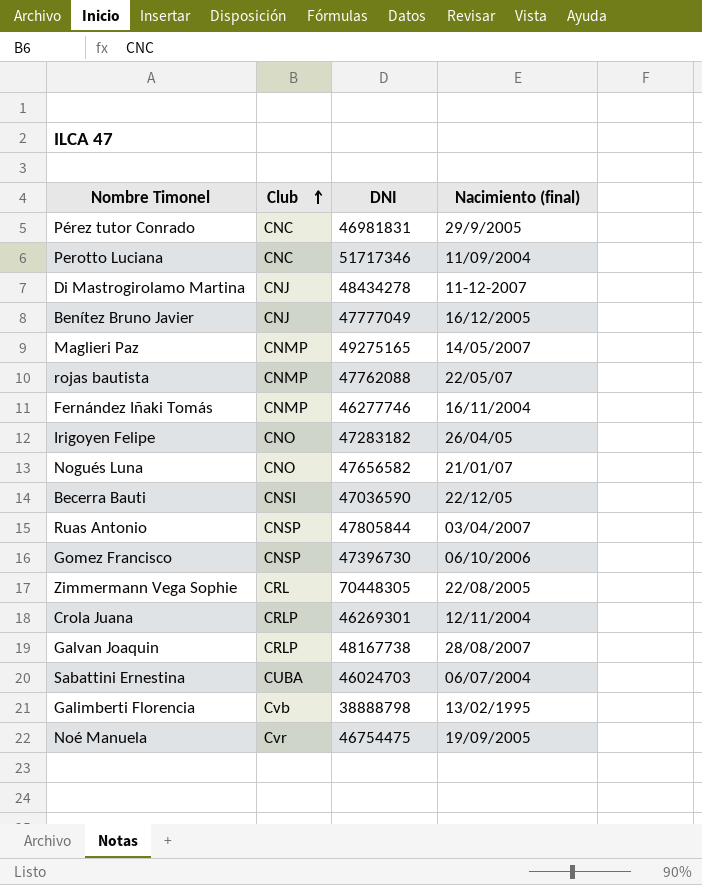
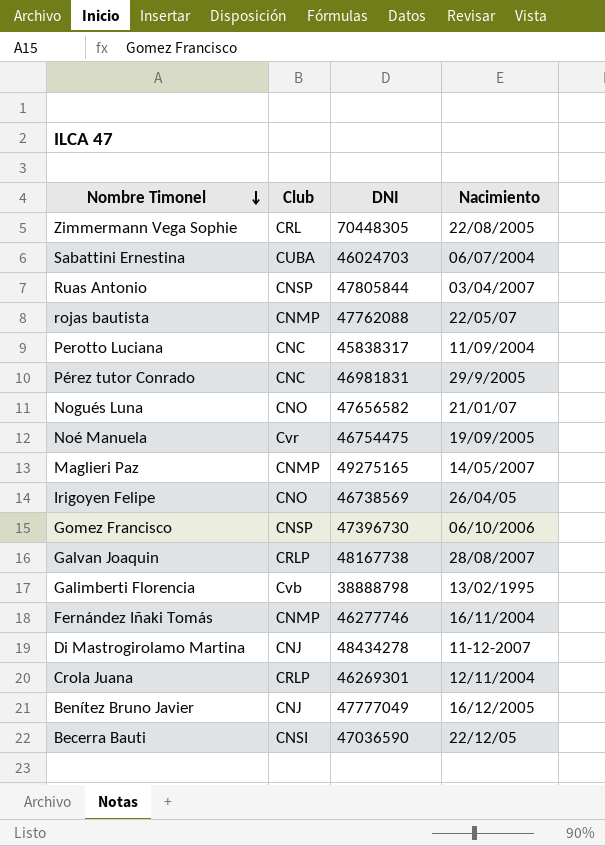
row order: Club ascending -> Nombre Timonel descending
column name: Nacimiento (final) -> Nacimiento
Perotto Luciana | DNI: 51717346 -> 45838317
Irigoyen Felipe | DNI: 47283182 -> 46738569

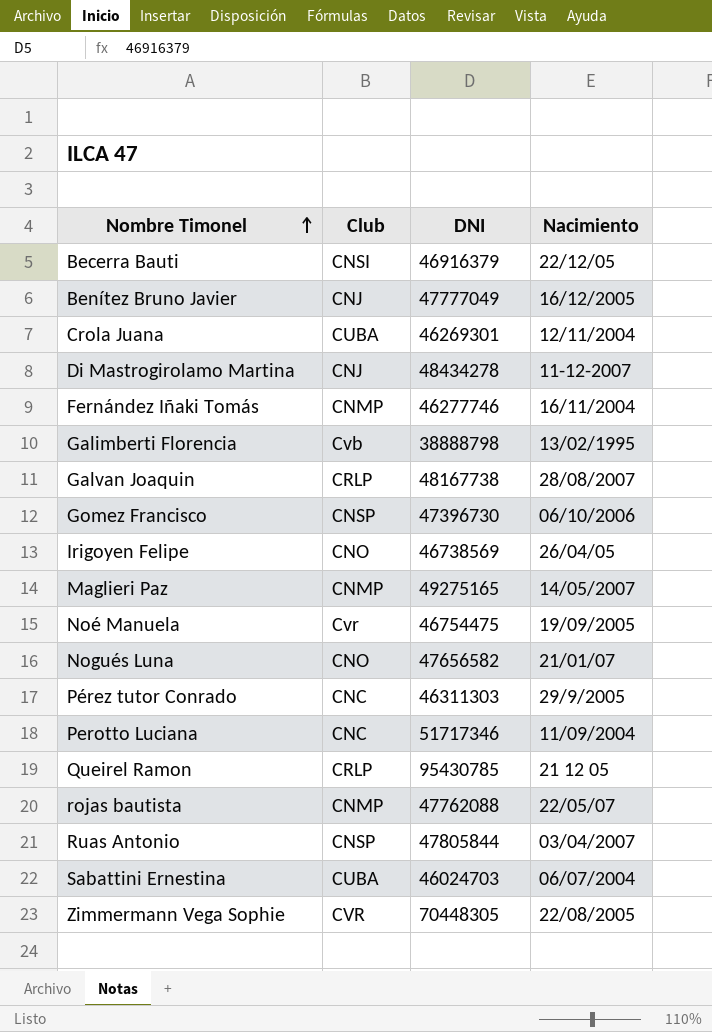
row order: Nombre Timonel descending -> Nombre Timonel ascending
Becerra Bauti | DNI: 47036590 -> 46916379
Crola Juana | Club: CRLP -> CUBA
Pérez tutor Conrado | DNI: 46981831 -> 46311303
Perotto Luciana | DNI: 45838317 -> 51717346
row Queirel Ramon: none -> CRLP | 95430785 | 21 12 05
Zimmermann Vega Sophie | Club: CRL -> CVR

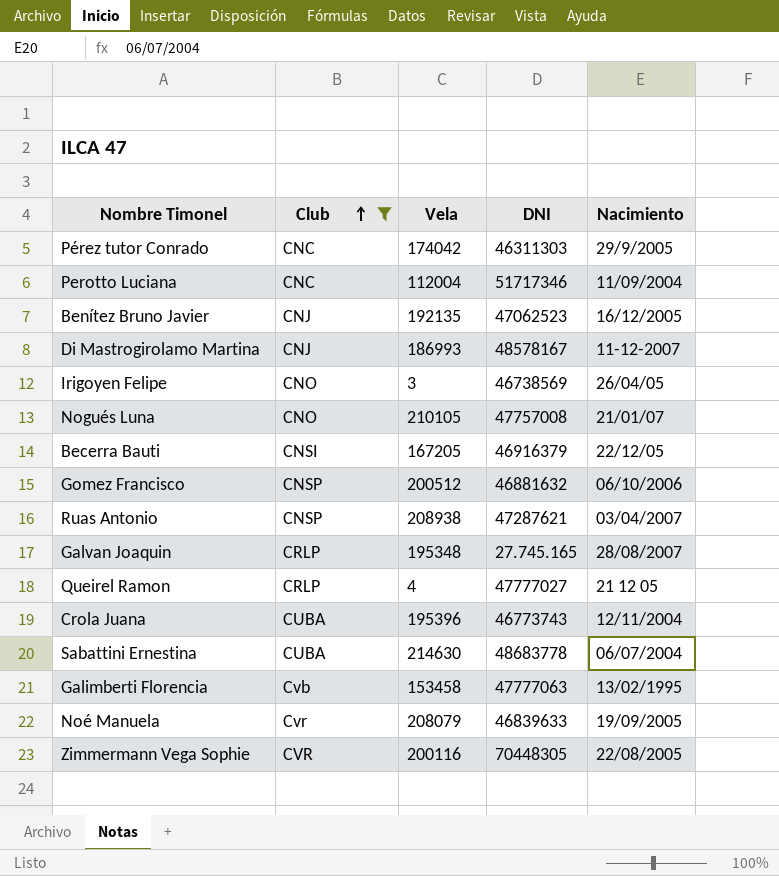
filter: none -> Club != CNMP
row order: Nombre Timonel ascending -> Club ascending
column Vela | position: none -> 3
Benítez Bruno Javier | DNI: 47777049 -> 47062523
Di Mastrogirolamo Martina | DNI: 48434278 -> 48578167
Nogués Luna | DNI: 47656582 -> 47757008
Gomez Francisco | DNI: 47396730 -> 46881632
Ruas Antonio | DNI: 47805844 -> 47287621
Galvan Joaquin | DNI: 48167738 -> 27.745.165
Queirel Ramon | DNI: 95430785 -> 47777027
Crola Juana | DNI: 46269301 -> 46773743
Sabattini Ernestina | DNI: 46024703 -> 48683778
Galimberti Florencia | DNI: 38888798 -> 47777063
Noé Manuela | DNI: 46754475 -> 46839633

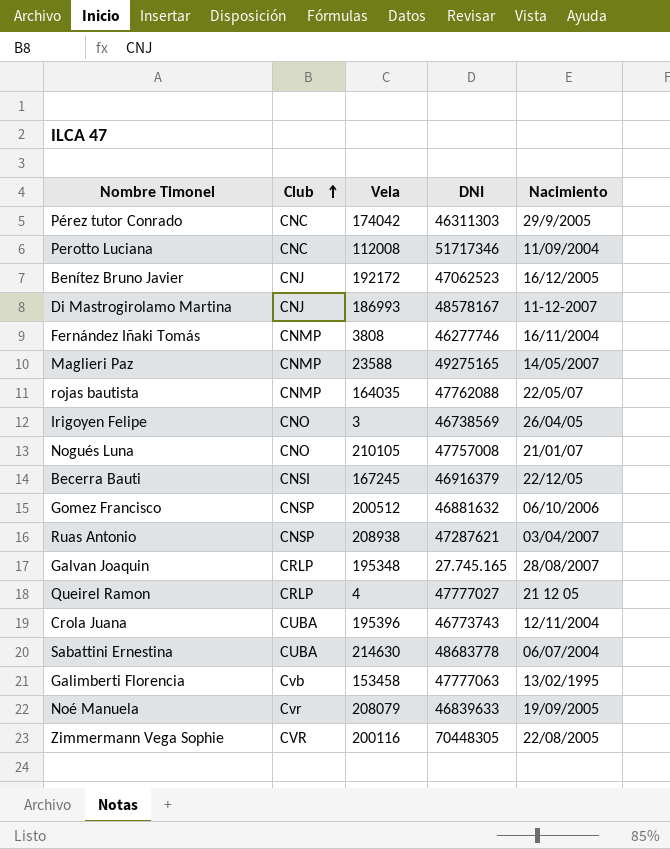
filter: Club != CNMP -> none
Perotto Luciana | Vela: 112004 -> 112008
Benítez Bruno Javier | Vela: 192135 -> 192172
Becerra Bauti | Vela: 167205 -> 167245

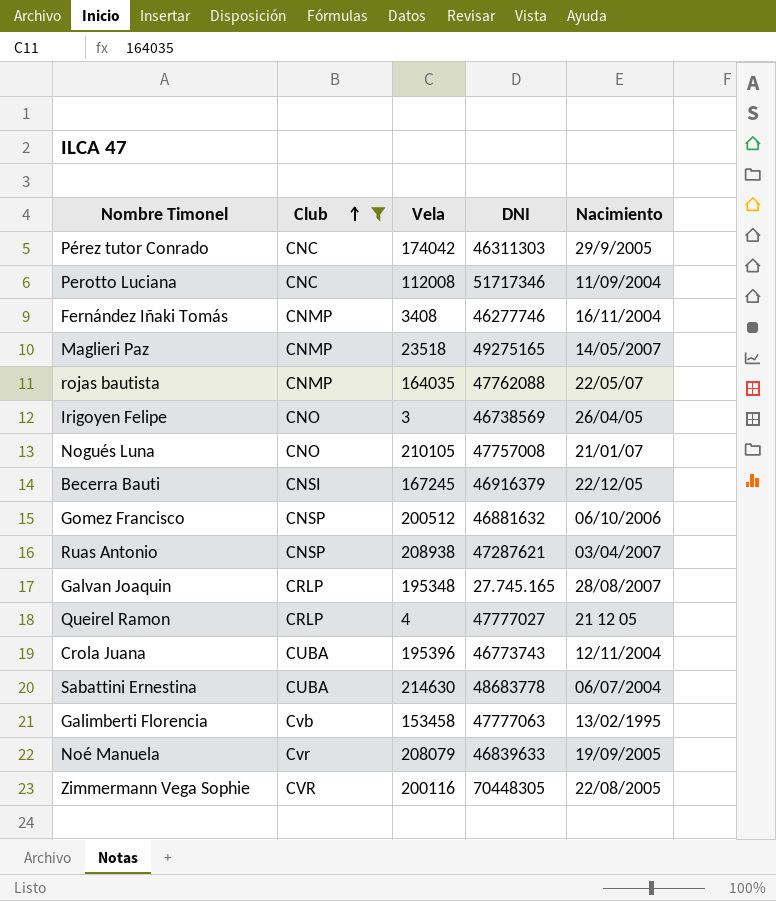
filter: none -> Club != CNJ
Fernández Iñaki Tomás | Vela: 3808 -> 3408
Maglieri Paz | Vela: 23588 -> 23518

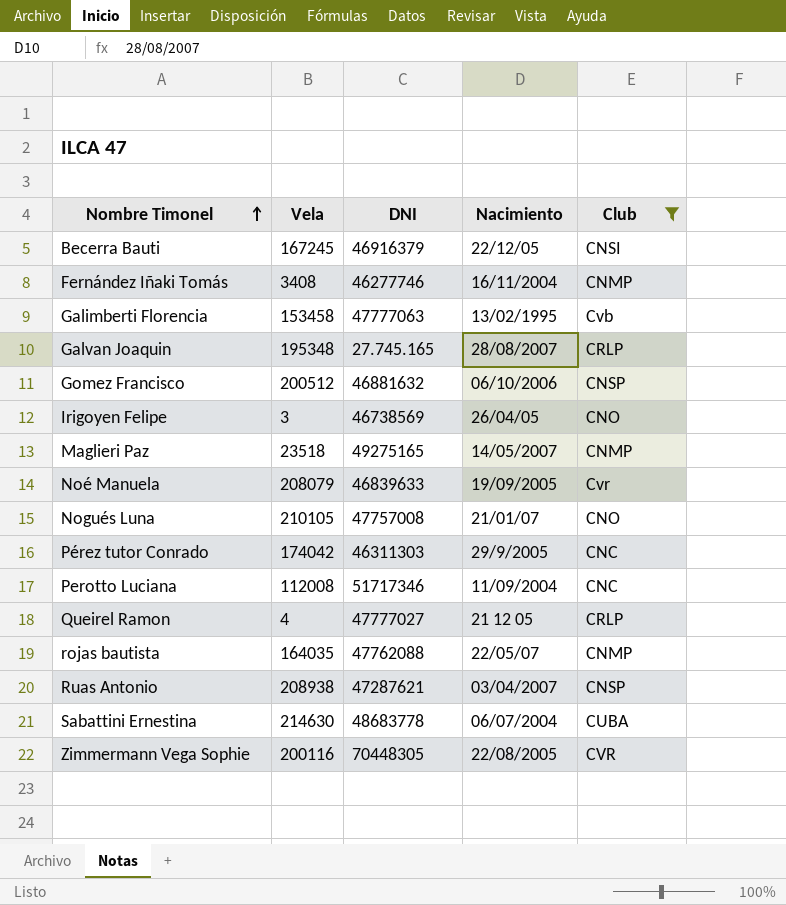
row order: Club ascending -> Nombre Timonel ascending
column Club | position: 2 -> 5
row Crola Juana: CUBA | 195396 | 46773743 | 12/11/2004 -> none

